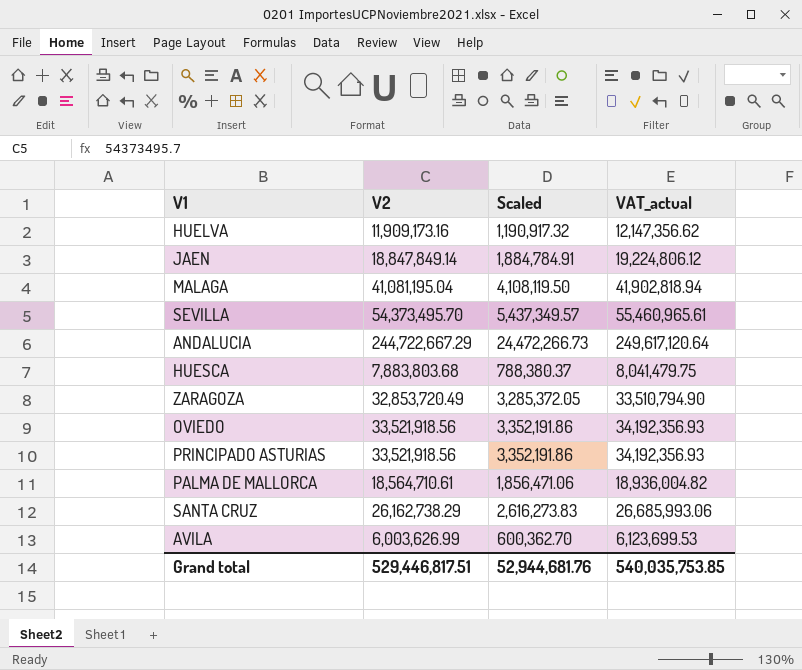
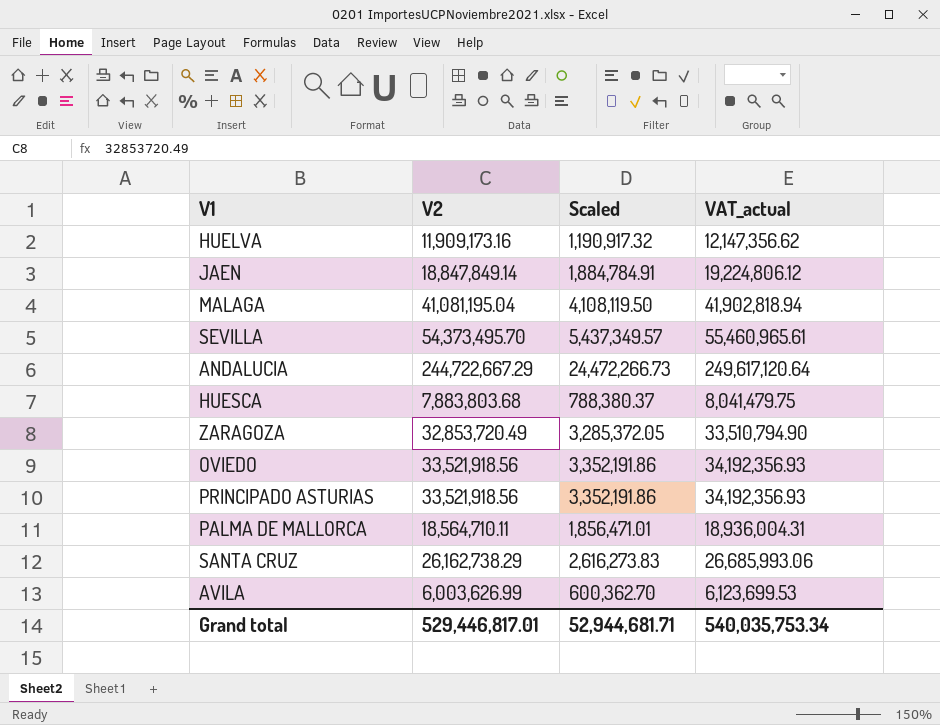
PALMA DE MALLORCA | V2: 18,564,710.61 -> 18,564,710.11
PALMA DE MALLORCA | Scaled: 1,856,471.06 -> 1,856,471.01
PALMA DE MALLORCA | VAT_actual: 18,936,004.82 -> 18,936,004.31
Grand total | V2: 529,446,817.51 -> 529,446,817.01
Grand total | Scaled: 52,944,681.76 -> 52,944,681.71
Grand total | VAT_actual: 540,035,753.85 -> 540,035,753.34

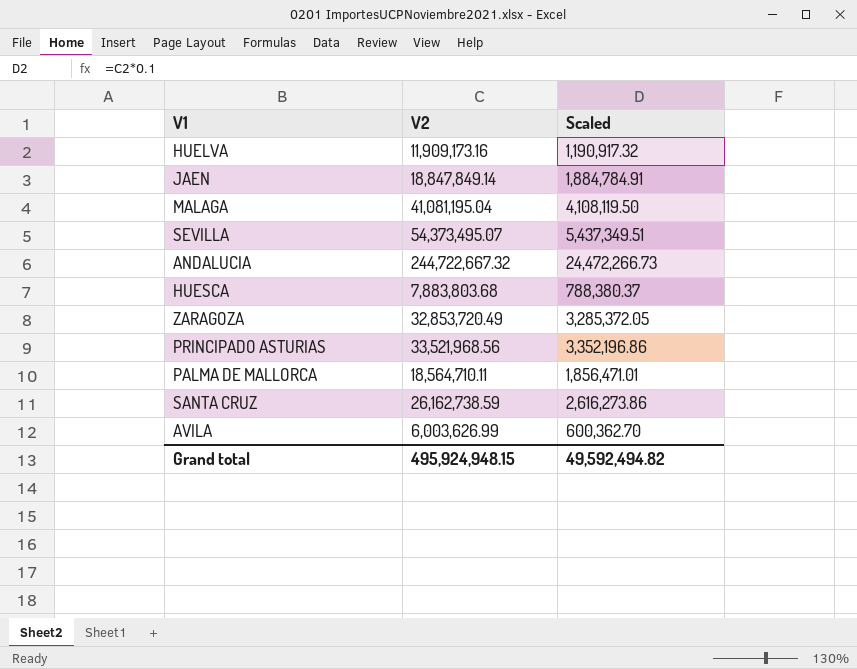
column VAT_actual | formula: [V2] * 1.02 -> none
row OVIEDO: 33,521,918.56 | 3,352,191.86 | 34,192,356.93 -> none
SEVILLA | V2: 54,373,495.70 -> 54,373,495.07
SEVILLA | Scaled: 5,437,349.57 -> 5,437,349.51
ANDALUCIA | V2: 244,722,667.29 -> 244,722,667.32
PRINCIPADO ASTURIAS | V2: 33,521,918.56 -> 33,521,968.56
PRINCIPADO ASTURIAS | Scaled: 3,352,191.86 -> 3,352,196.86
SANTA CRUZ | V2: 26,162,738.29 -> 26,162,738.59
SANTA CRUZ | Scaled: 2,616,273.83 -> 2,616,273.86
Grand total | V2: 529,446,817.01 -> 495,924,948.15
Grand total | Scaled: 52,944,681.71 -> 49,592,494.82

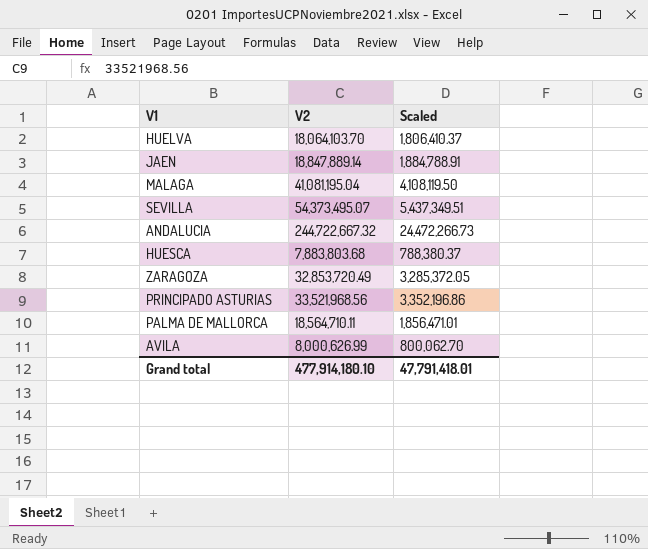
row SANTA CRUZ: 26,162,738.59 | 2,616,273.86 -> none
HUELVA | V2: 11,909,173.16 -> 18,064,103.70
HUELVA | Scaled: 1,190,917.32 -> 1,806,410.37
JAEN | V2: 18,847,849.14 -> 18,847,889.14
JAEN | Scaled: 1,884,784.91 -> 1,884,788.91
AVILA | V2: 6,003,626.99 -> 8,000,626.99
AVILA | Scaled: 600,362.70 -> 800,062.70
Grand total | V2: 495,924,948.15 -> 477,914,180.10
Grand total | Scaled: 49,592,494.82 -> 47,791,418.01

